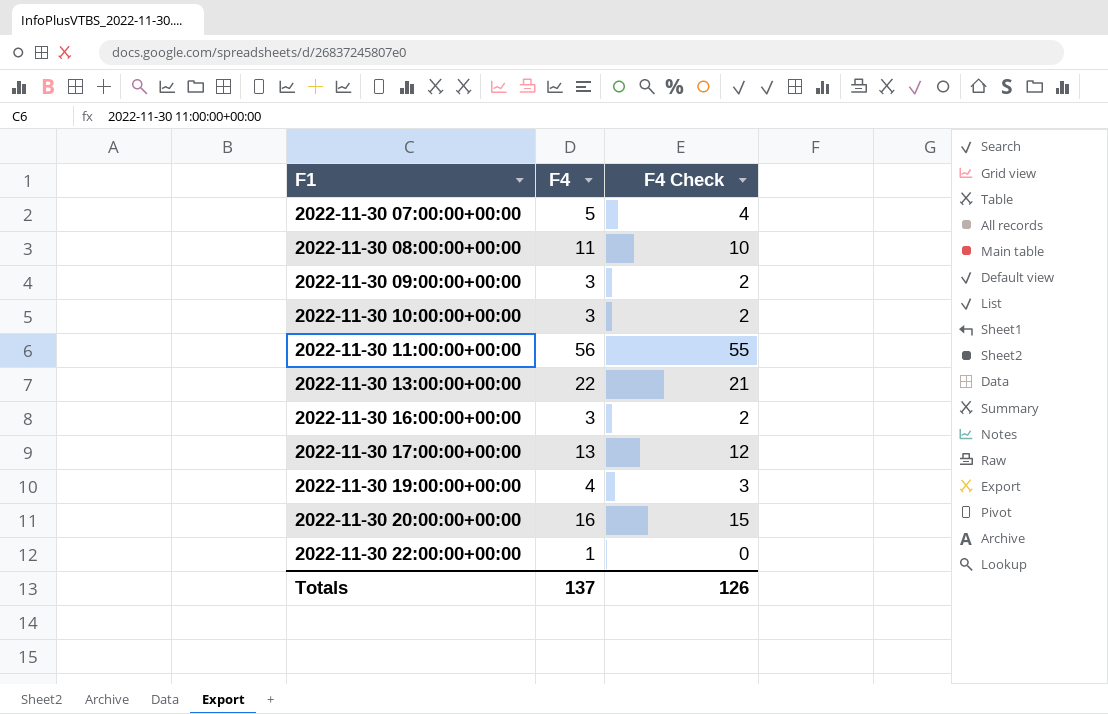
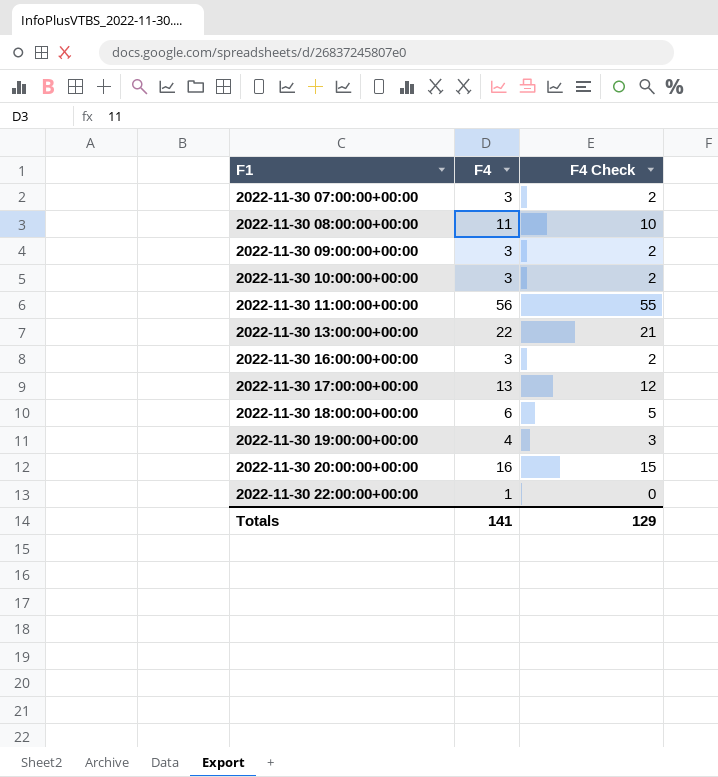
2022-11-30 07:00:00+00:00 | F4: 5 -> 3
2022-11-30 07:00:00+00:00 | F4 Check: 4 -> 2
row 2022-11-30 18:00:00+00:00: none -> 6 | 5
Totals | F4: 137 -> 141
Totals | F4 Check: 126 -> 129

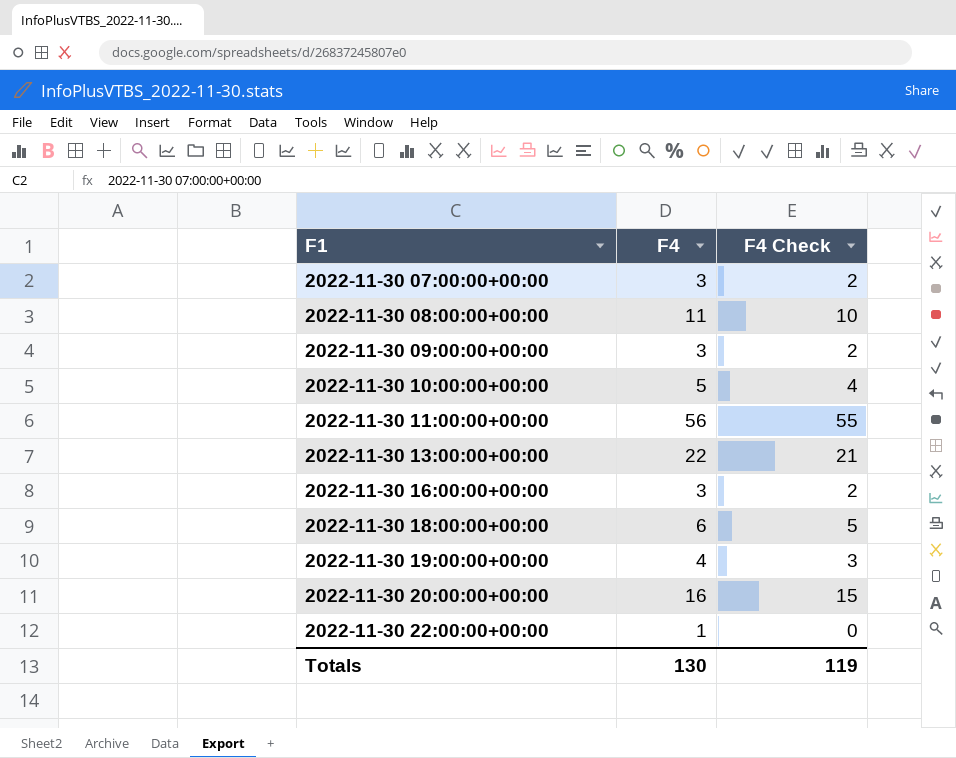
row 2022-11-30 17:00:00+00:00: 13 | 12 -> none
2022-11-30 10:00:00+00:00 | F4: 3 -> 5
2022-11-30 10:00:00+00:00 | F4 Check: 2 -> 4
Totals | F4: 141 -> 130
Totals | F4 Check: 129 -> 119

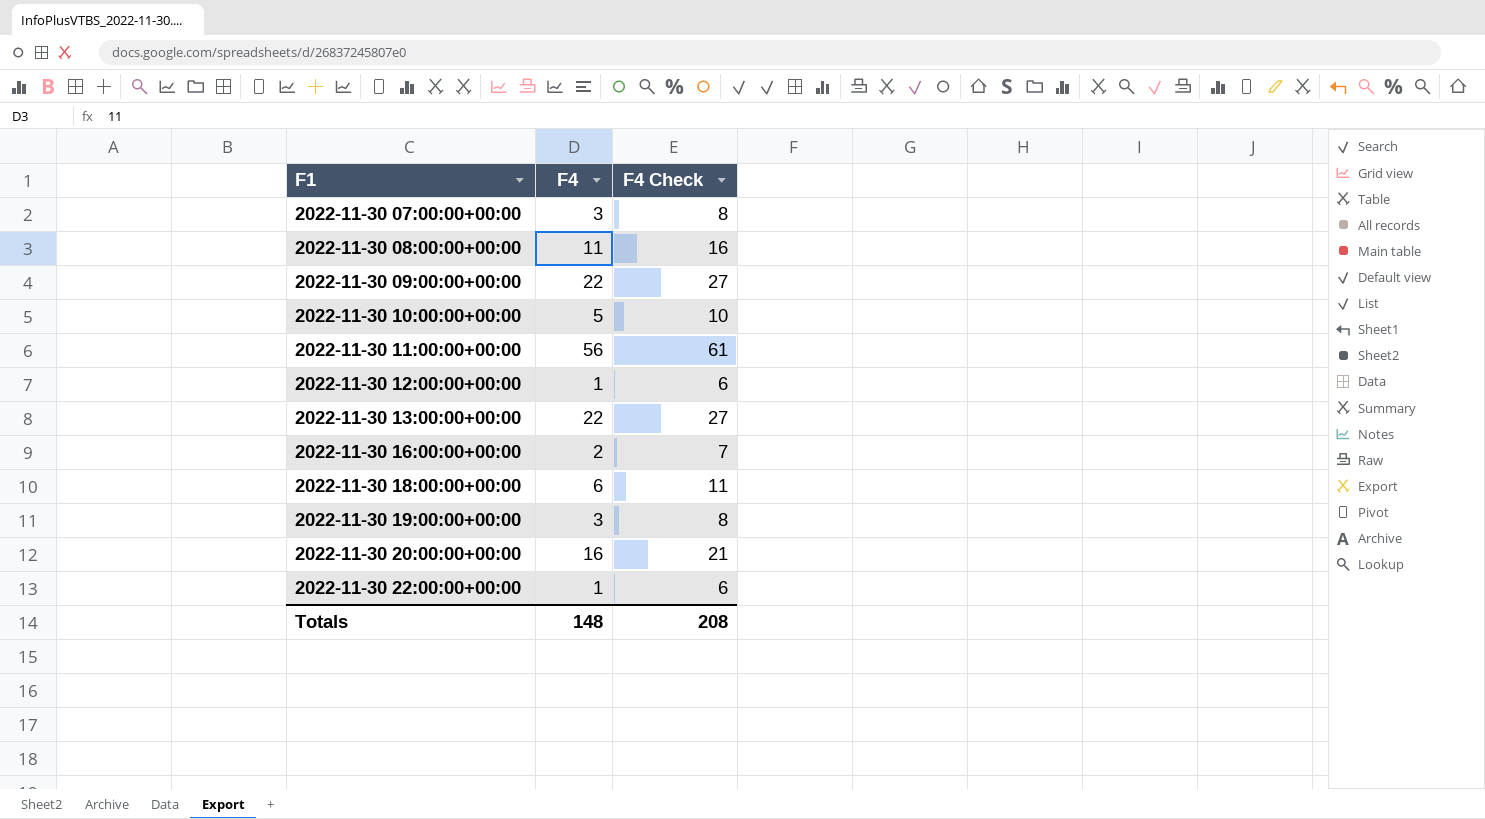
column F4 Check | formula: [F4] - 1 -> [F4] + 5
2022-11-30 09:00:00+00:00 | F4: 3 -> 22
row 2022-11-30 12:00:00+00:00: none -> 1 | 6
2022-11-30 16:00:00+00:00 | F4: 3 -> 2
2022-11-30 19:00:00+00:00 | F4: 4 -> 3
Totals | F4: 130 -> 148
Totals | F4 Check: 119 -> 208

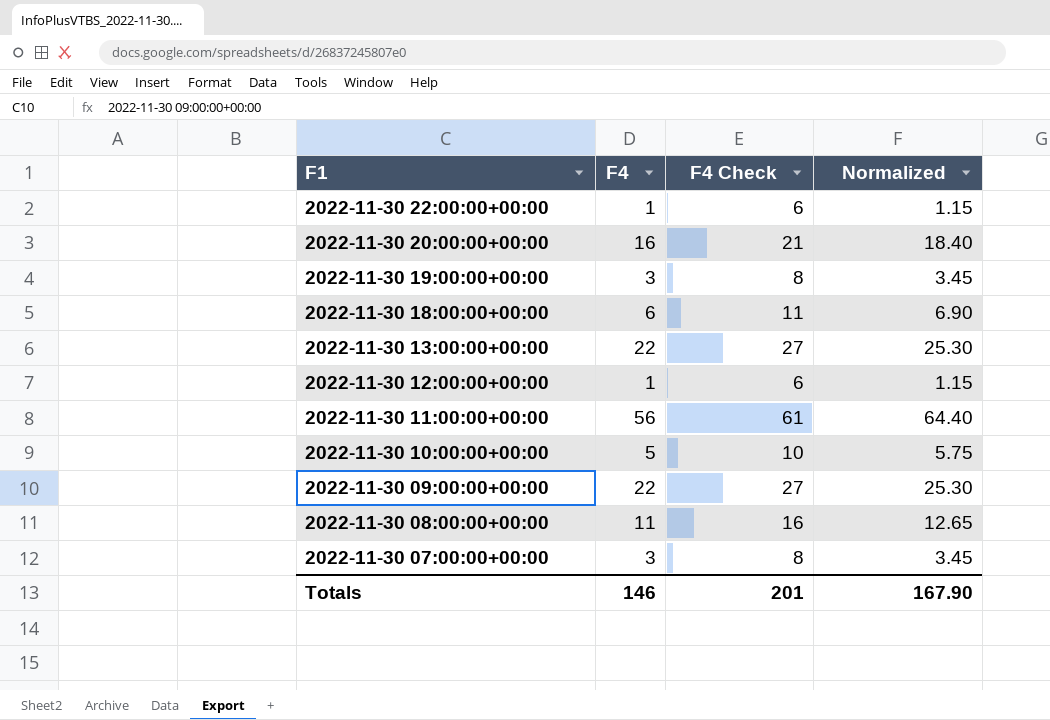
row order: F1 ascending -> F1 descending
column Normalized | formula: none -> [F4] * 1.15
row 2022-11-30 16:00:00+00:00: 2 | 7 -> none
Totals | F4: 148 -> 146
Totals | F4 Check: 208 -> 201

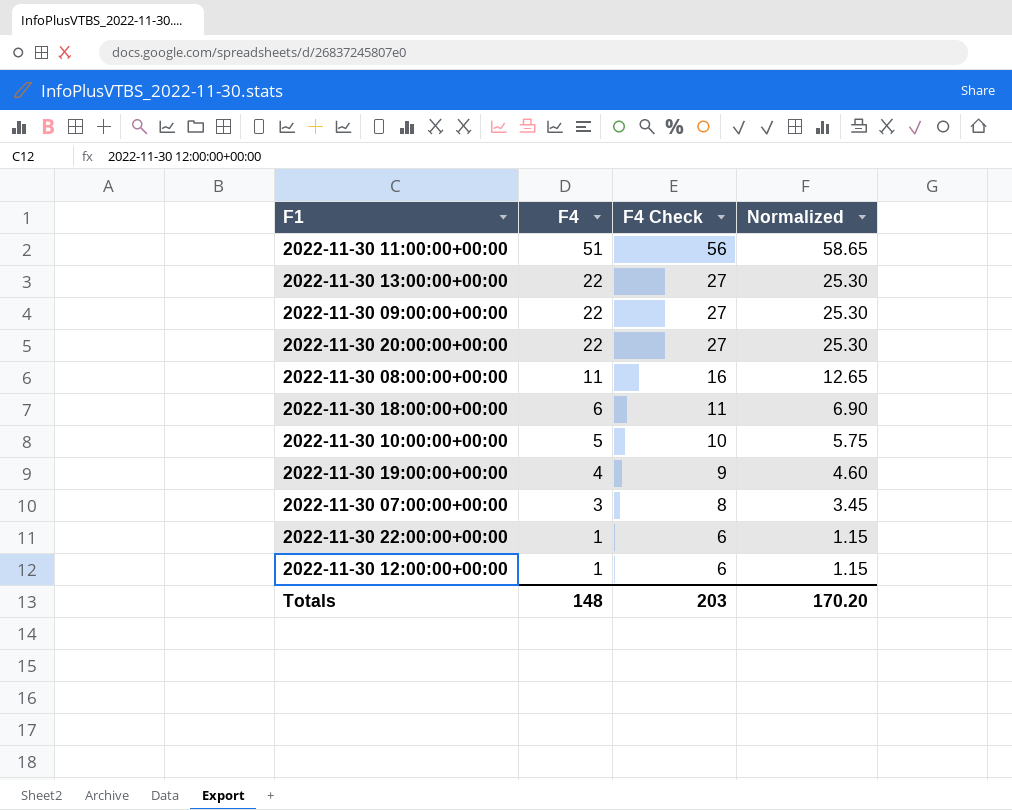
row order: F1 descending -> F4 descending
2022-11-30 11:00:00+00:00 | F4: 56 -> 51
2022-11-30 11:00:00+00:00 | F4 Check: 61 -> 56
2022-11-30 11:00:00+00:00 | Normalized: 64.40 -> 58.65
2022-11-30 20:00:00+00:00 | F4: 16 -> 22
2022-11-30 20:00:00+00:00 | F4 Check: 21 -> 27
2022-11-30 20:00:00+00:00 | Normalized: 18.40 -> 25.30
2022-11-30 19:00:00+00:00 | F4: 3 -> 4
2022-11-30 19:00:00+00:00 | F4 Check: 8 -> 9
2022-11-30 19:00:00+00:00 | Normalized: 3.45 -> 4.60
Totals | F4: 146 -> 148
Totals | F4 Check: 201 -> 203
Totals | Normalized: 167.90 -> 170.20

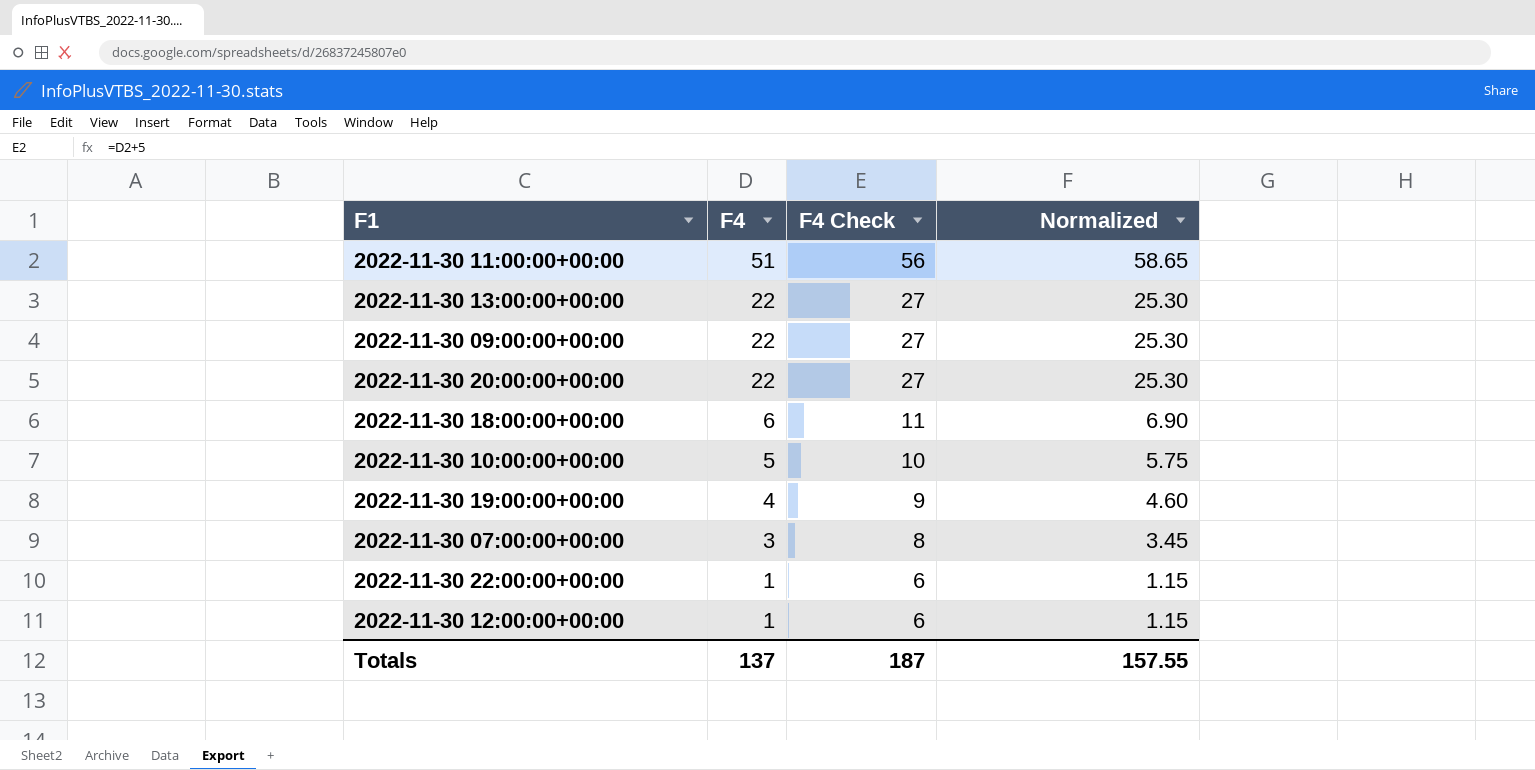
row 2022-11-30 08:00:00+00:00: 11 | 16 | 12.65 -> none
Totals | F4: 148 -> 137
Totals | F4 Check: 203 -> 187
Totals | Normalized: 170.20 -> 157.55

